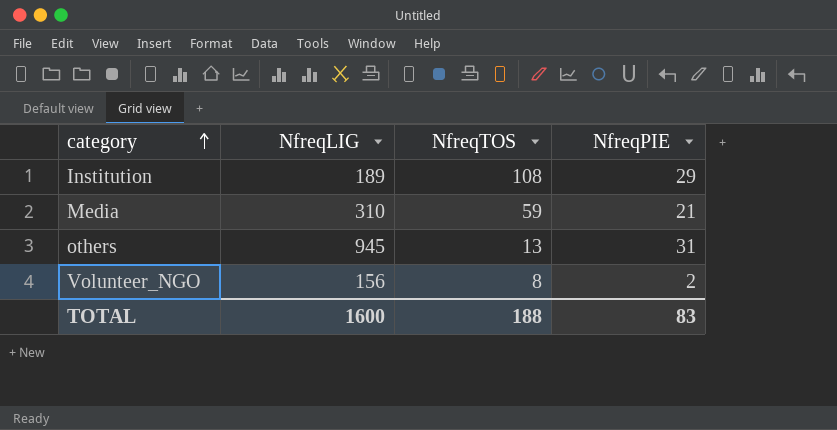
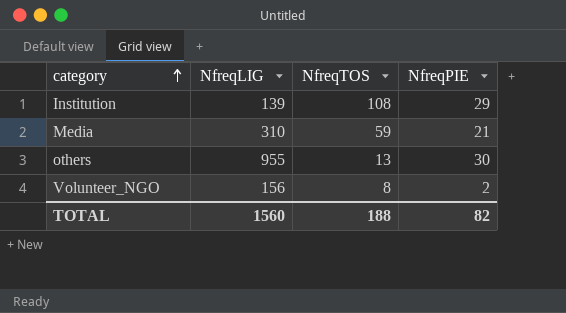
Institution | NfreqLIG: 189 -> 139
others | NfreqLIG: 945 -> 955
others | NfreqPIE: 31 -> 30
TOTAL | NfreqLIG: 1600 -> 1560
TOTAL | NfreqPIE: 83 -> 82

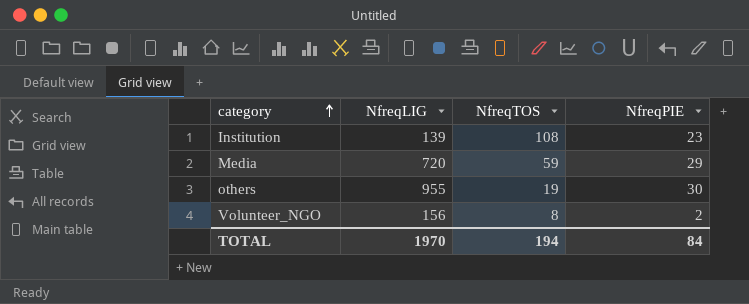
Institution | NfreqPIE: 29 -> 23
Media | NfreqLIG: 310 -> 720
Media | NfreqPIE: 21 -> 29
others | NfreqTOS: 13 -> 19
TOTAL | NfreqLIG: 1560 -> 1970
TOTAL | NfreqTOS: 188 -> 194
TOTAL | NfreqPIE: 82 -> 84

